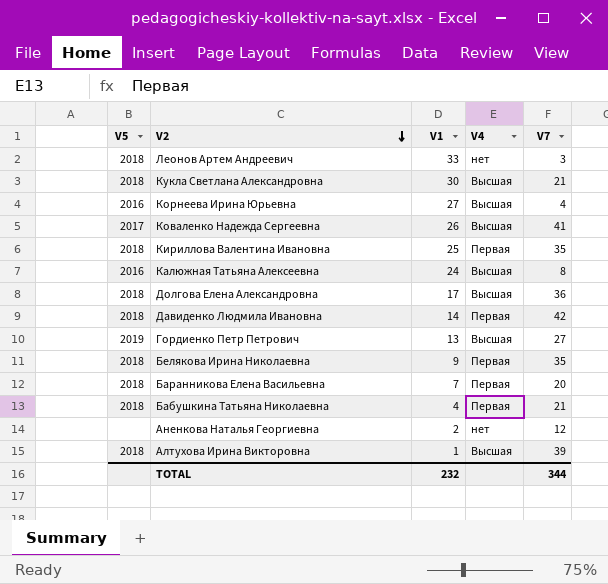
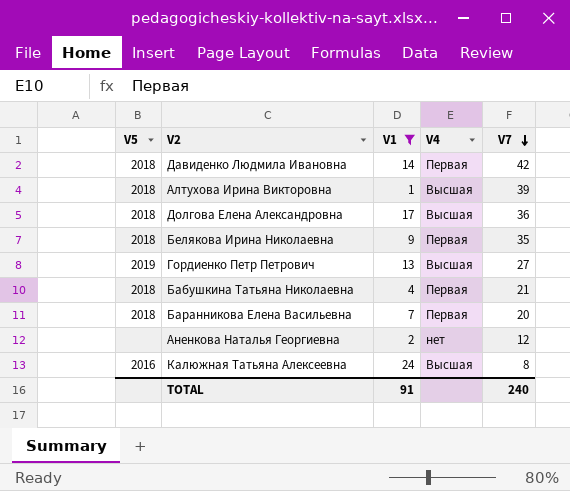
filter: none -> V1 <= 24
row order: V2 descending -> V7 descending
TOTAL | V1: 232 -> 91
TOTAL | V7: 344 -> 240

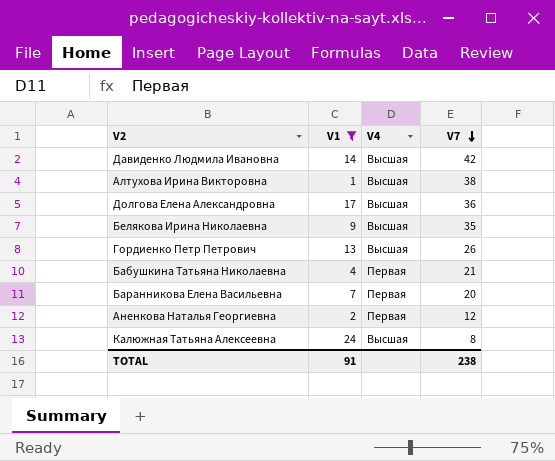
column V5 | position: 1 -> none
Давиденко Людмила Ивановна | V4: Первая -> Высшая
Алтухова Ирина Викторовна | V7: 39 -> 38
Белякова Ирина Николаевна | V4: Первая -> Высшая
Гордиенко Петр Петрович | V7: 27 -> 26
Аненкова Наталья Георгиевна | V4: нет -> Первая
TOTAL | V7: 240 -> 238

